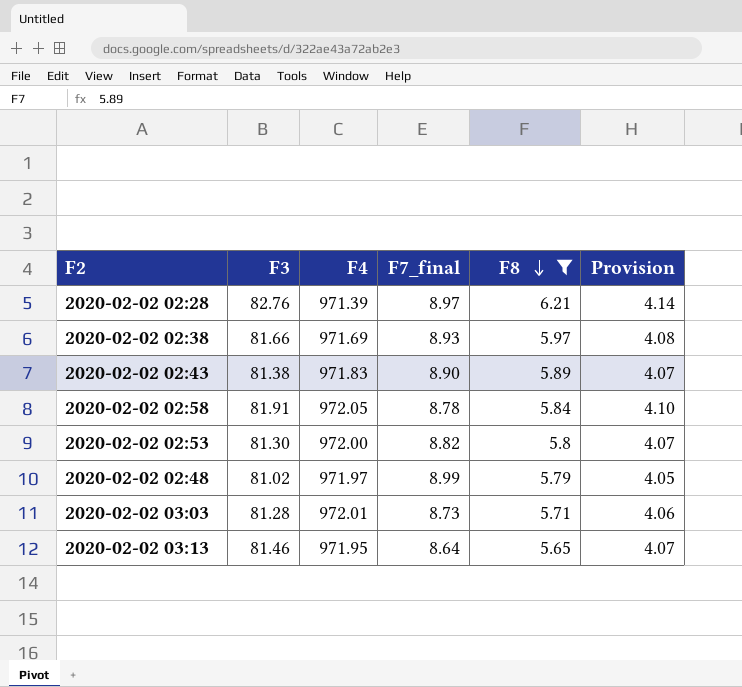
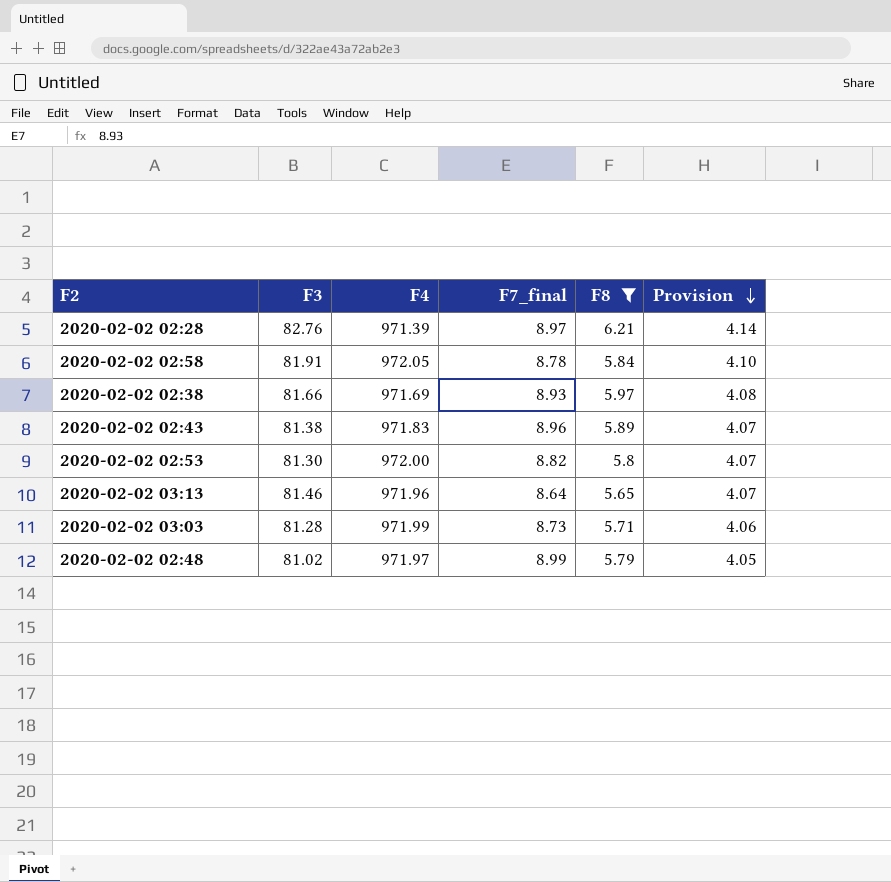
row order: F8 descending -> Provision descending
2020-02-02 02:43 | F7_final: 8.90 -> 8.96
2020-02-02 03:13 | F4: 971.95 -> 971.96
2020-02-02 03:03 | F4: 972.01 -> 971.99

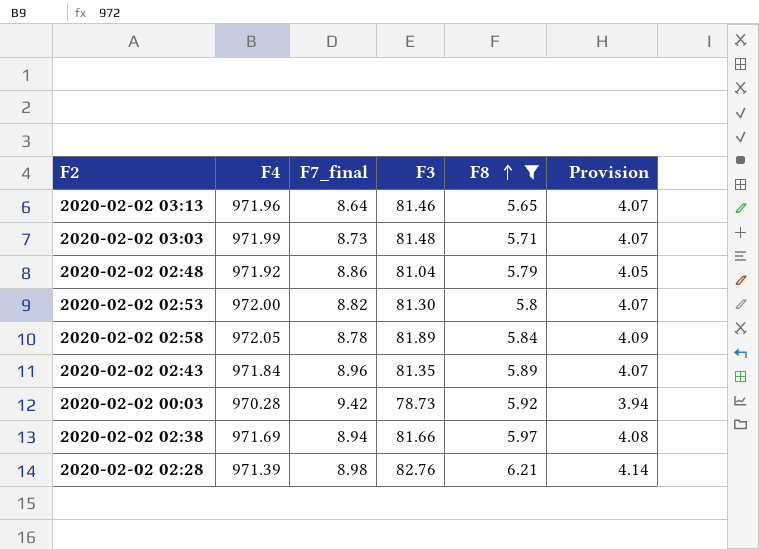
row order: Provision descending -> F8 ascending
column F3 | position: 2 -> 4
2020-02-02 03:03 | F3: 81.28 -> 81.48
2020-02-02 03:03 | Provision: 4.06 -> 4.07
2020-02-02 02:48 | F4: 971.97 -> 971.92
2020-02-02 02:48 | F7_final: 8.99 -> 8.86
2020-02-02 02:48 | F3: 81.02 -> 81.04
2020-02-02 02:58 | F3: 81.91 -> 81.89
2020-02-02 02:58 | Provision: 4.10 -> 4.09
2020-02-02 02:43 | F4: 971.83 -> 971.84
2020-02-02 02:43 | F3: 81.38 -> 81.35
row 2020-02-02 00:03: none -> 970.28 | 9.42 | 78.73 | 5.92 | 3.94
2020-02-02 02:38 | F7_final: 8.93 -> 8.94
2020-02-02 02:28 | F7_final: 8.97 -> 8.98

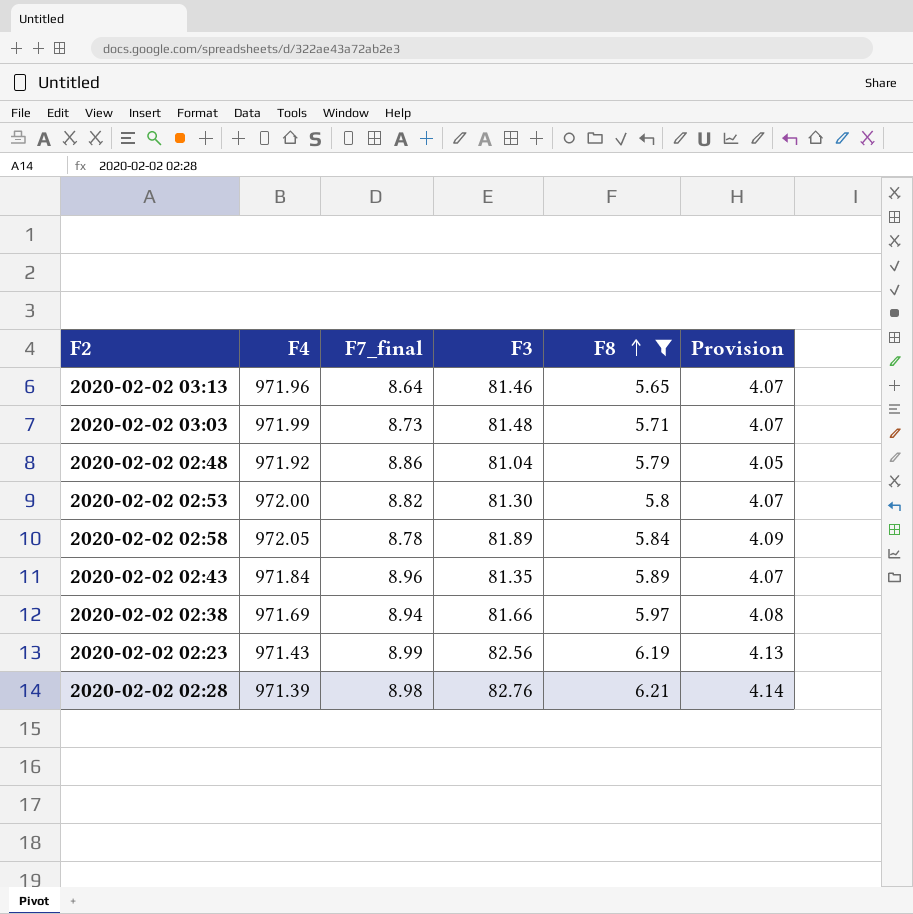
row 2020-02-02 00:03: 970.28 | 9.42 | 78.73 | 5.92 | 3.94 -> none
row 2020-02-02 02:23: none -> 971.43 | 8.99 | 82.56 | 6.19 | 4.13

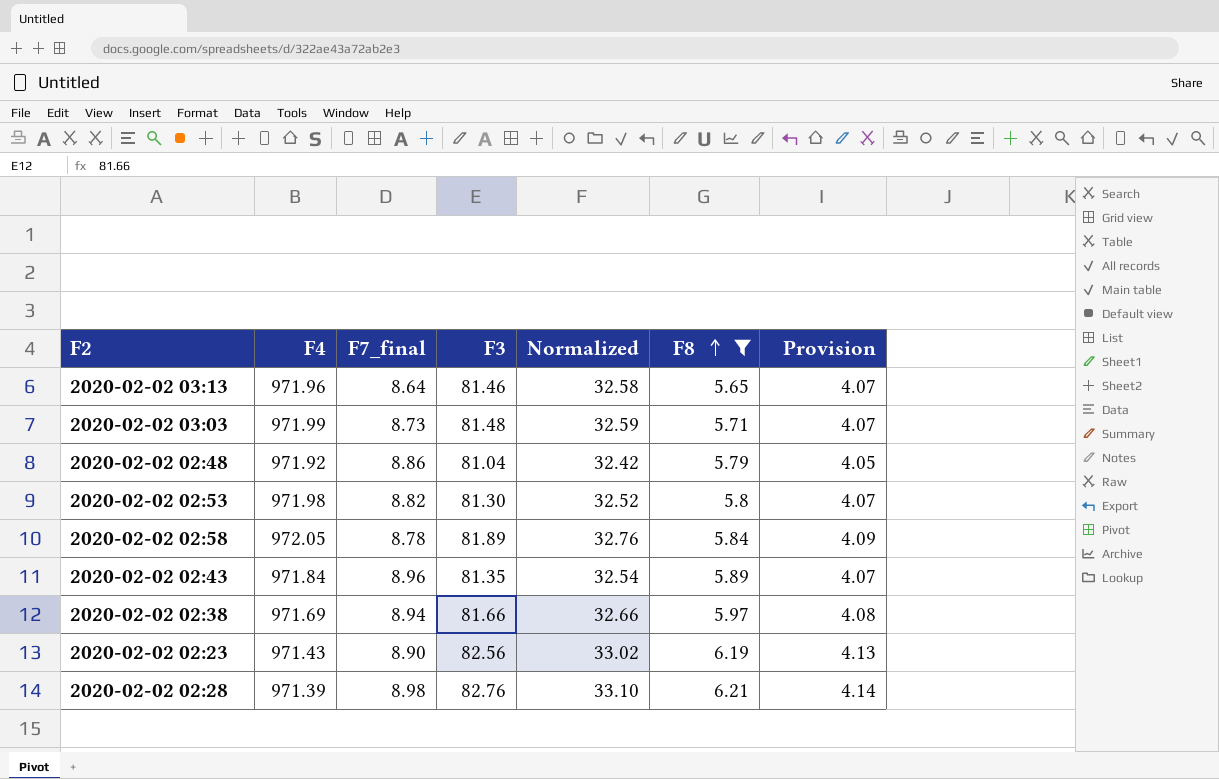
column Normalized | formula: none -> [F3] * 0.4
2020-02-02 02:53 | F4: 972.00 -> 971.98
2020-02-02 02:23 | F7_final: 8.99 -> 8.90

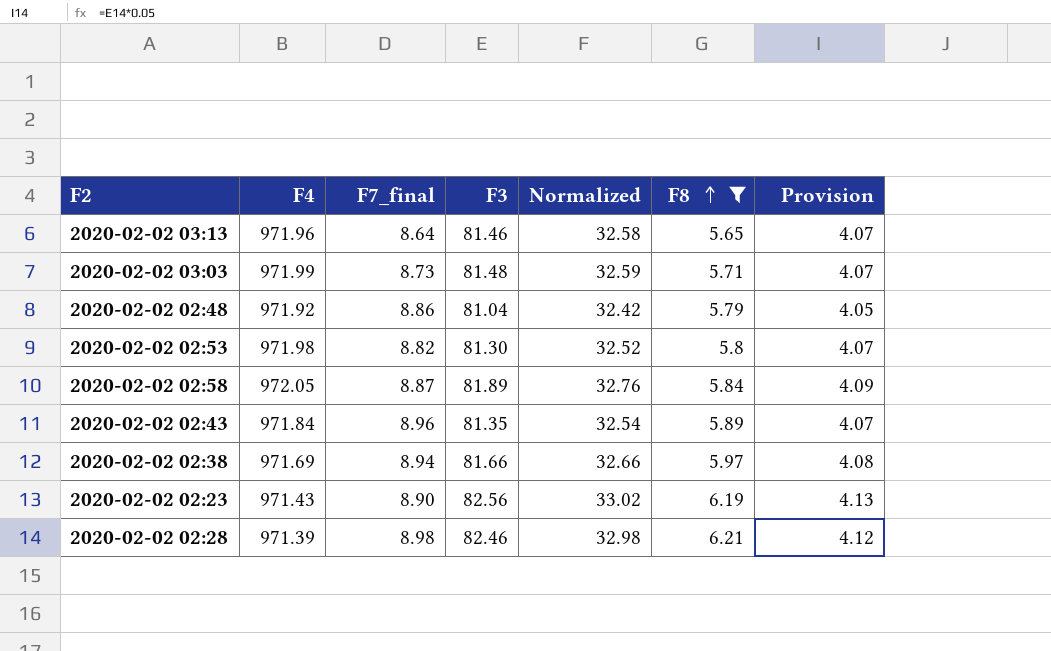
2020-02-02 02:58 | F7_final: 8.78 -> 8.87
2020-02-02 02:28 | F3: 82.76 -> 82.46
2020-02-02 02:28 | Normalized: 33.10 -> 32.98
2020-02-02 02:28 | Provision: 4.14 -> 4.12

